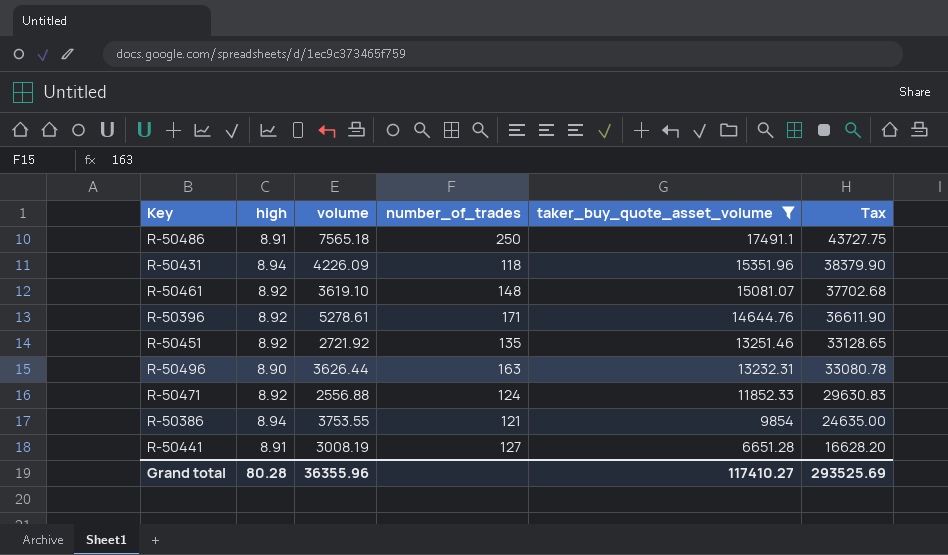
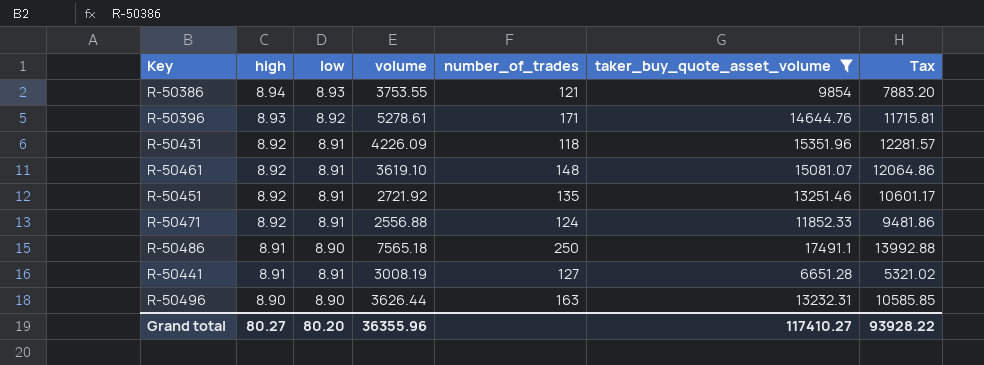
row order: taker_buy_quote_asset_volume descending -> high descending
column low | position: none -> 3
column Tax | formula: [taker_buy_quote_asset_volume] * 2.5 -> [taker_buy_quote_asset_volume] * 0.8
R-50396 | high: 8.92 -> 8.93
R-50431 | high: 8.94 -> 8.92
Grand total | high: 80.28 -> 80.27
Grand total | Tax: 293525.69 -> 93928.22

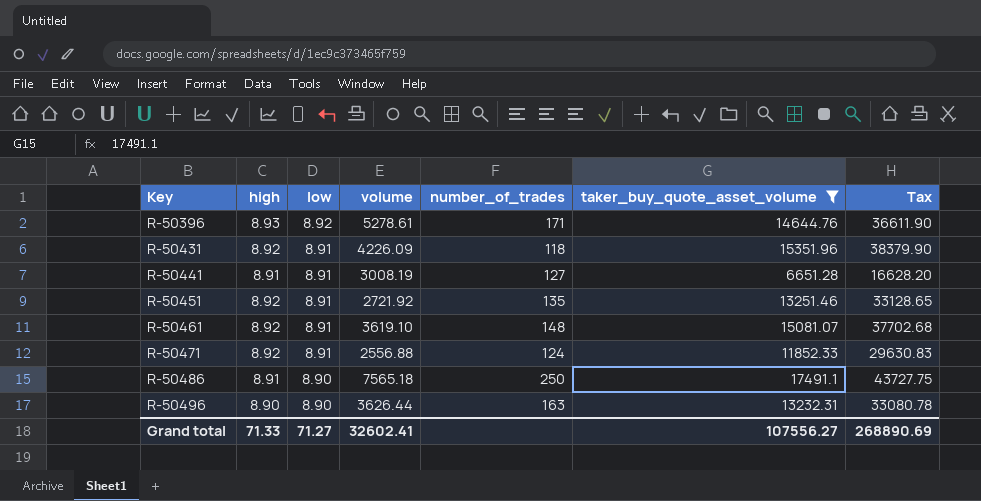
row order: high descending -> Key ascending
column Tax | formula: [taker_buy_quote_asset_volume] * 0.8 -> [taker_buy_quote_asset_volume] * 2.5
row R-50386: 8.94 | 8.93 | 3753.55 | 121 | 9854 | 7883.20 -> none
Grand total | high: 80.27 -> 71.33
Grand total | low: 80.20 -> 71.27
Grand total | volume: 36355.96 -> 32602.41
Grand total | taker_buy_quote_asset_volume: 117410.27 -> 107556.27
Grand total | Tax: 93928.22 -> 268890.69

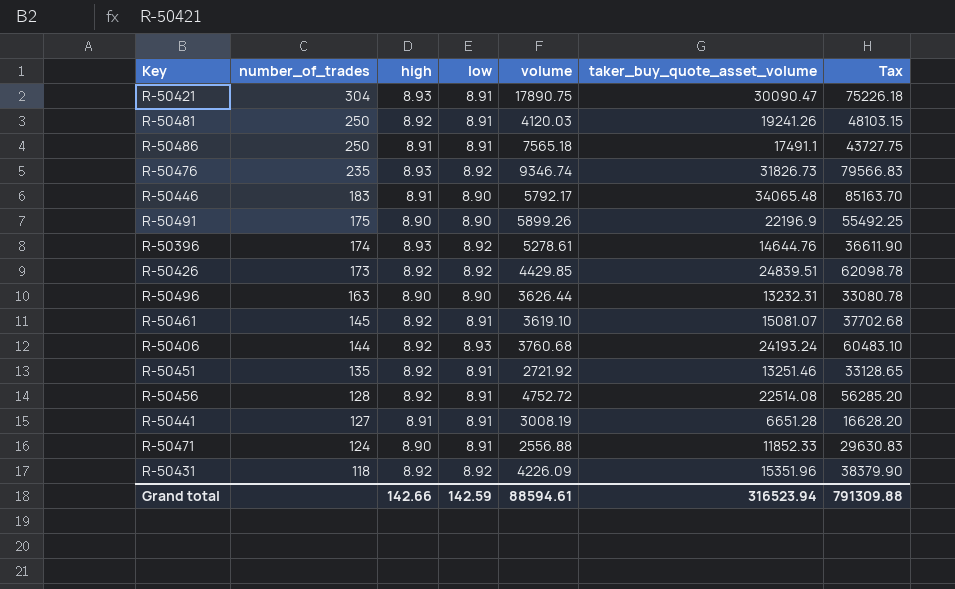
filter: taker_buy_quote_asset_volume <= 17491.1 -> none
row order: Key ascending -> number_of_trades descending
column number_of_trades | position: 5 -> 2
R-50486 | low: 8.90 -> 8.91
R-50396 | number_of_trades: 171 -> 174
R-50461 | number_of_trades: 148 -> 145
R-50471 | high: 8.92 -> 8.90
R-50431 | low: 8.91 -> 8.92
Grand total | high: 71.33 -> 142.66
Grand total | low: 71.27 -> 142.59
Grand total | volume: 32602.41 -> 88594.61
Grand total | taker_buy_quote_asset_volume: 107556.27 -> 316523.94
Grand total | Tax: 268890.69 -> 791309.88

